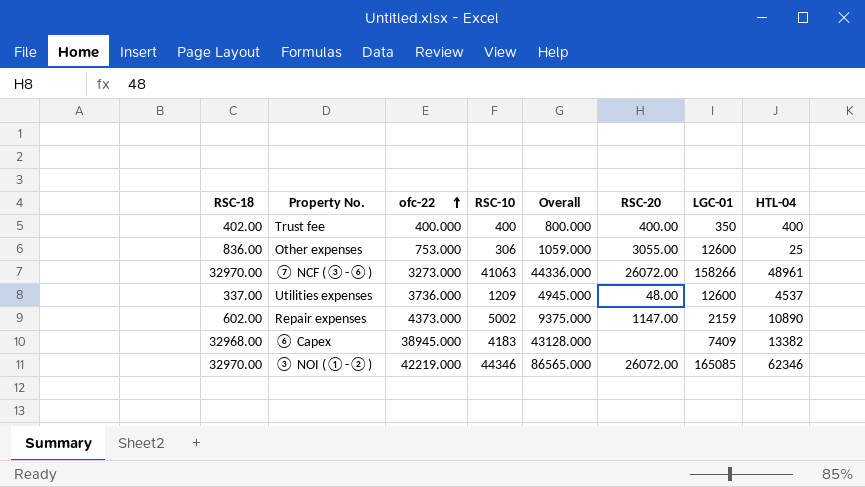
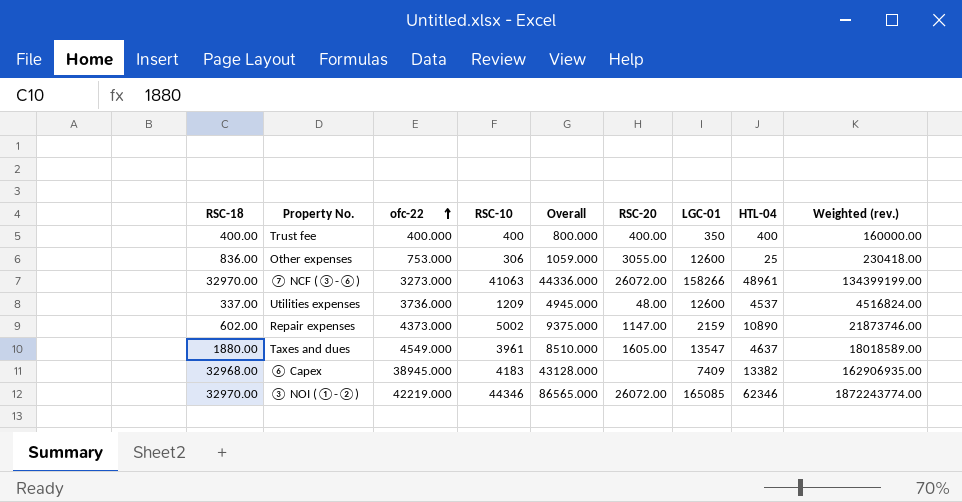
column Weighted (rev.) | formula: none -> [ofc-22] * [RSC-10]
Trust fee | RSC-18: 402.00 -> 400.00
row Taxes and dues: none -> 1880.00 | 4549.000 | 3961 | 8510.000 | 1605.00 | 13547 | 4637 | 18018589.00

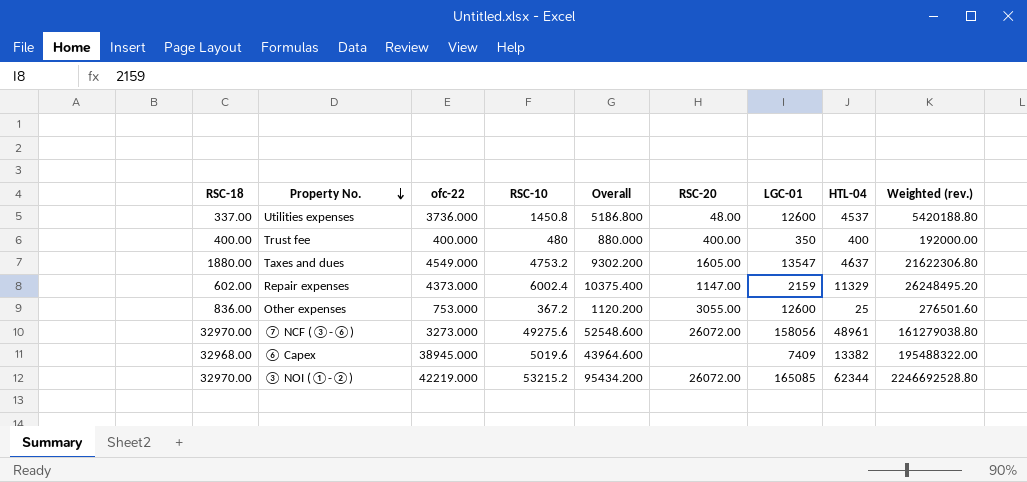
row order: ofc-22 ascending -> Property No. descending
Utilities expenses | RSC-10: 1209 -> 1450.8
Utilities expenses | Overall: 4945.000 -> 5186.800
Utilities expenses | Weighted (rev.): 4516824.00 -> 5420188.80
Trust fee | RSC-10: 400 -> 480
Trust fee | Overall: 800.000 -> 880.000
Trust fee | Weighted (rev.): 160000.00 -> 192000.00
Taxes and dues | RSC-10: 3961 -> 4753.2
Taxes and dues | Overall: 8510.000 -> 9302.200
Taxes and dues | Weighted (rev.): 18018589.00 -> 21622306.80
Repair expenses | RSC-10: 5002 -> 6002.4
Repair expenses | Overall: 9375.000 -> 10375.400
Repair expenses | HTL-04: 10890 -> 11329
Repair expenses | Weighted (rev.): 21873746.00 -> 26248495.20
Other expenses | RSC-10: 306 -> 367.2
Other expenses | Overall: 1059.000 -> 1120.200
Other expenses | Weighted (rev.): 230418.00 -> 276501.60
⑦ NCF (③-⑥) | RSC-10: 41063 -> 49275.6
⑦ NCF (③-⑥) | Overall: 44336.000 -> 52548.600
⑦ NCF (③-⑥) | LGC-01: 158266 -> 158056
⑦ NCF (③-⑥) | Weighted (rev.): 134399199.00 -> 161279038.80
⑥ Capex | RSC-10: 4183 -> 5019.6
⑥ Capex | Overall: 43128.000 -> 43964.600
⑥ Capex | Weighted (rev.): 162906935.00 -> 195488322.00
③ NOI (①-②) | RSC-10: 44346 -> 53215.2
③ NOI (①-②) | Overall: 86565.000 -> 95434.200
③ NOI (①-②) | HTL-04: 62346 -> 62344
③ NOI (①-②) | Weighted (rev.): 1872243774.00 -> 2246692528.80

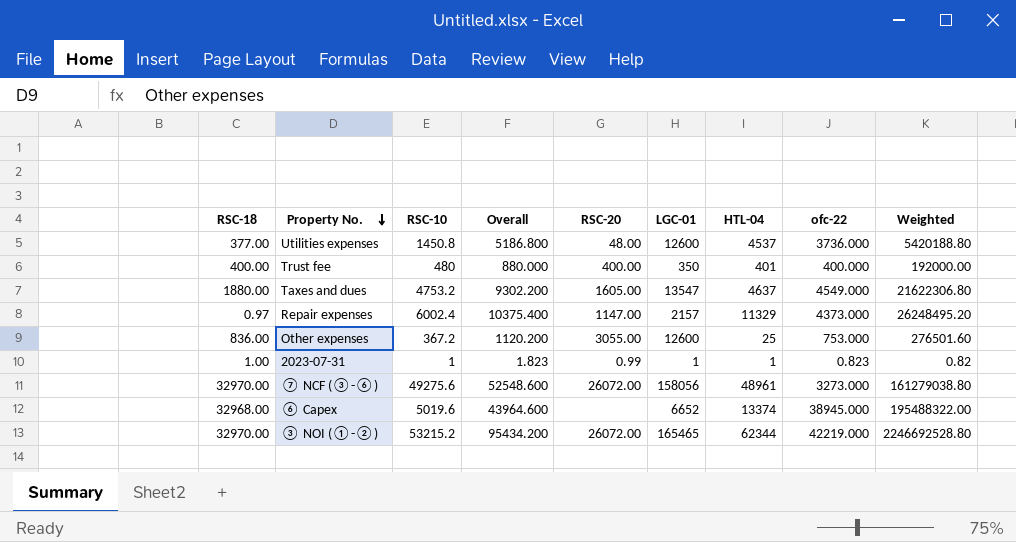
column ofc-22 | position: 3 -> 8
column name: Weighted (rev.) -> Weighted
Utilities expenses | RSC-18: 337.00 -> 377.00
Trust fee | HTL-04: 400 -> 401
Repair expenses | RSC-18: 602.00 -> 0.97
Repair expenses | LGC-01: 2159 -> 2157
row 2023-07-31: none -> 1.00 | 1 | 1.823 | 0.99 | 1 | 1 | 0.823 | 0.82
⑥ Capex | LGC-01: 7409 -> 6652
⑥ Capex | HTL-04: 13382 -> 13374
③ NOI (①-②) | LGC-01: 165085 -> 165465

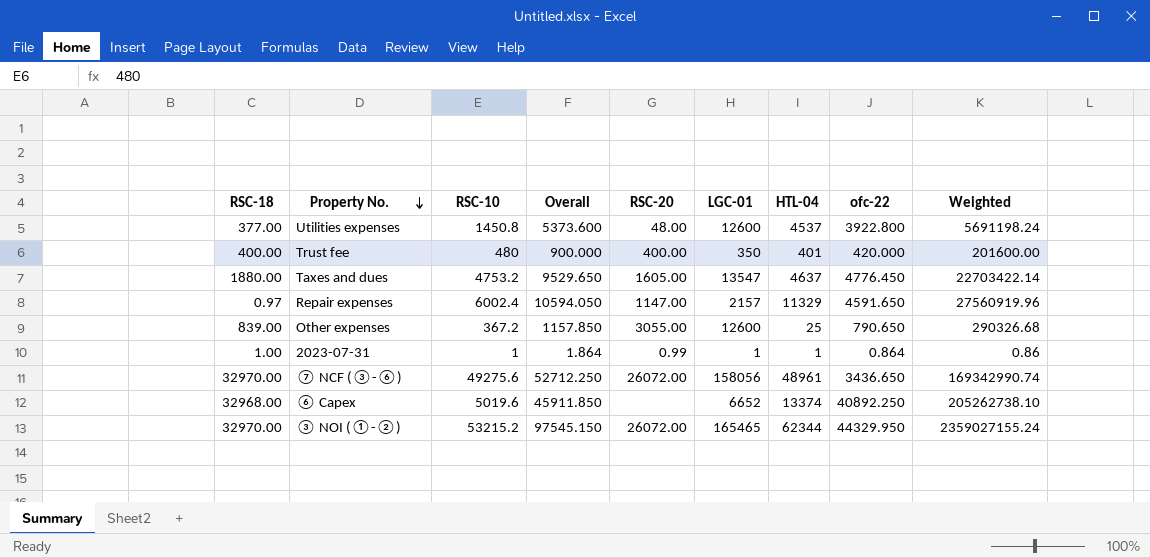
Utilities expenses | Overall: 5186.800 -> 5373.600
Utilities expenses | ofc-22: 3736.000 -> 3922.800
Utilities expenses | Weighted: 5420188.80 -> 5691198.24
Trust fee | Overall: 880.000 -> 900.000
Trust fee | ofc-22: 400.000 -> 420.000
Trust fee | Weighted: 192000.00 -> 201600.00
Taxes and dues | Overall: 9302.200 -> 9529.650
Taxes and dues | ofc-22: 4549.000 -> 4776.450
Taxes and dues | Weighted: 21622306.80 -> 22703422.14
Repair expenses | Overall: 10375.400 -> 10594.050
Repair expenses | ofc-22: 4373.000 -> 4591.650
Repair expenses | Weighted: 26248495.20 -> 27560919.96
Other expenses | RSC-18: 836.00 -> 839.00
Other expenses | Overall: 1120.200 -> 1157.850
Other expenses | ofc-22: 753.000 -> 790.650
Other expenses | Weighted: 276501.60 -> 290326.68
2023-07-31 | Overall: 1.823 -> 1.864
2023-07-31 | ofc-22: 0.823 -> 0.864
2023-07-31 | Weighted: 0.82 -> 0.86
⑦ NCF (③-⑥) | Overall: 52548.600 -> 52712.250
⑦ NCF (③-⑥) | ofc-22: 3273.000 -> 3436.650
⑦ NCF (③-⑥) | Weighted: 161279038.80 -> 169342990.74
⑥ Capex | Overall: 43964.600 -> 45911.850
⑥ Capex | ofc-22: 38945.000 -> 40892.250
⑥ Capex | Weighted: 195488322.00 -> 205262738.10
③ NOI (①-②) | Overall: 95434.200 -> 97545.150
③ NOI (①-②) | ofc-22: 42219.000 -> 44329.950
③ NOI (①-②) | Weighted: 2246692528.80 -> 2359027155.24

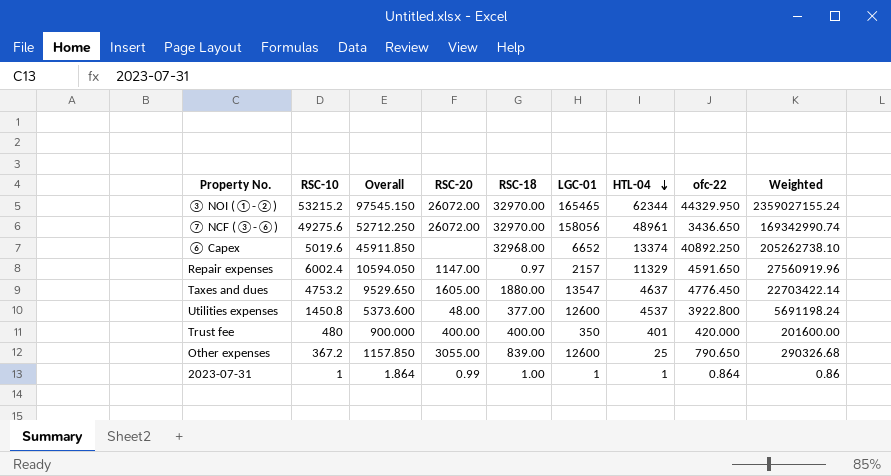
row order: Property No. descending -> HTL-04 descending
column RSC-18 | position: 1 -> 5

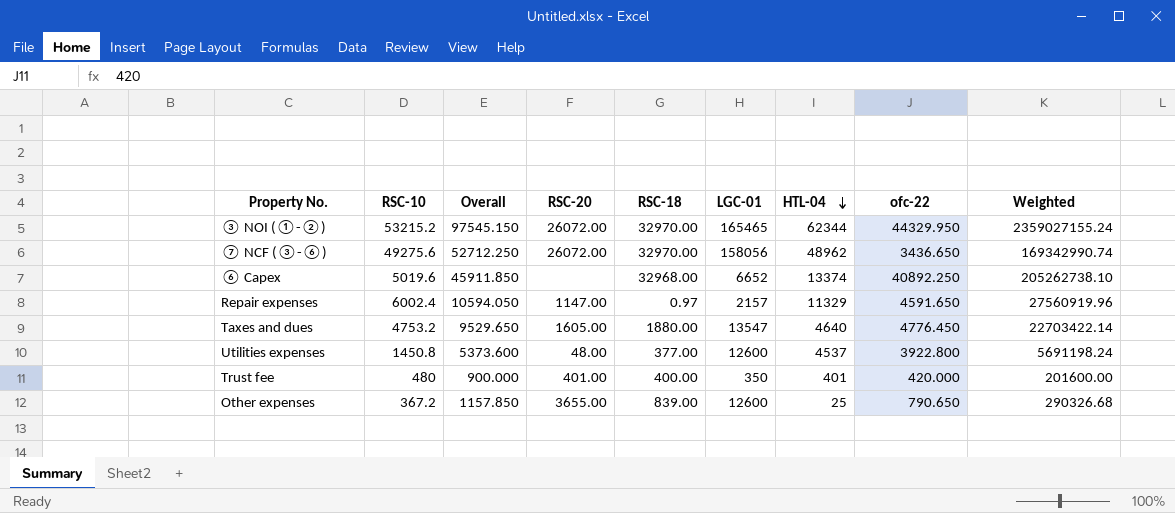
row 2023-07-31: 1 | 1.864 | 0.99 | 1.00 | 1 | 1 | 0.864 | 0.86 -> none
⑦ NCF (③-⑥) | HTL-04: 48961 -> 48962
Taxes and dues | HTL-04: 4637 -> 4640
Trust fee | RSC-20: 400.00 -> 401.00
Other expenses | RSC-20: 3055.00 -> 3655.00

